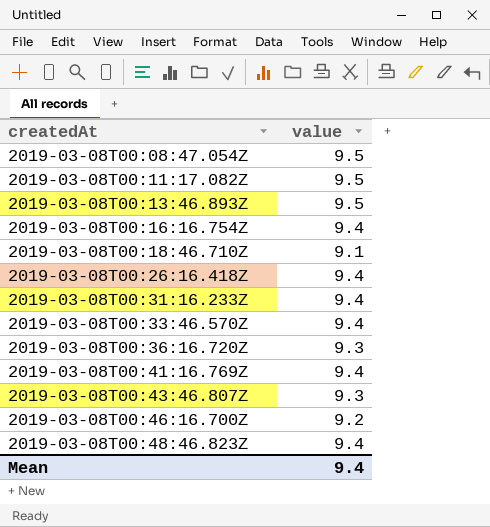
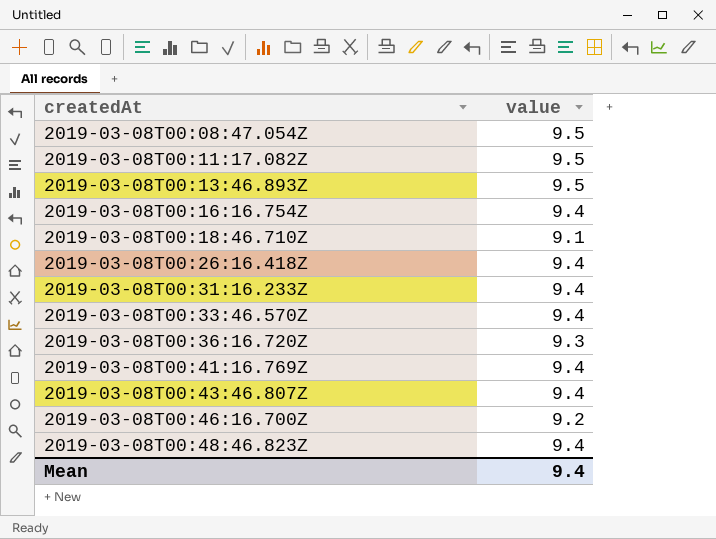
2019-03-08T00:43:46.807Z | value: 9.3 -> 9.4

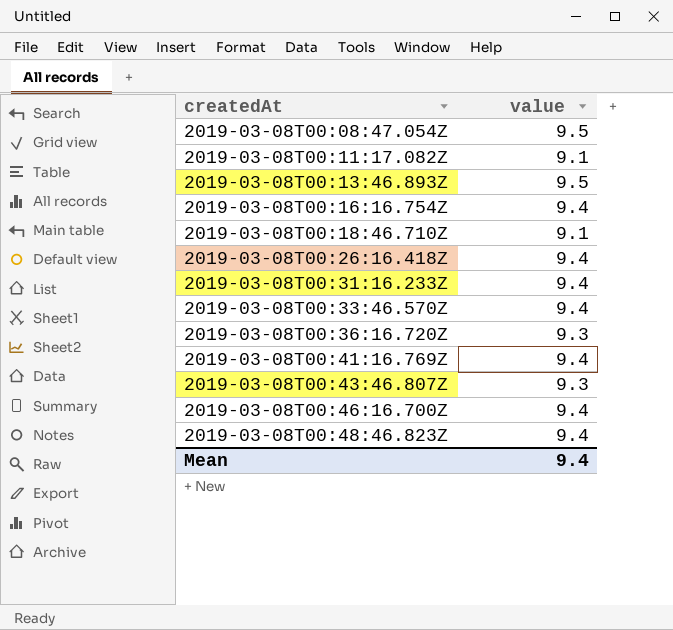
2019-03-08T00:11:17.082Z | value: 9.5 -> 9.1
2019-03-08T00:43:46.807Z | value: 9.4 -> 9.3
2019-03-08T00:46:16.700Z | value: 9.2 -> 9.4

